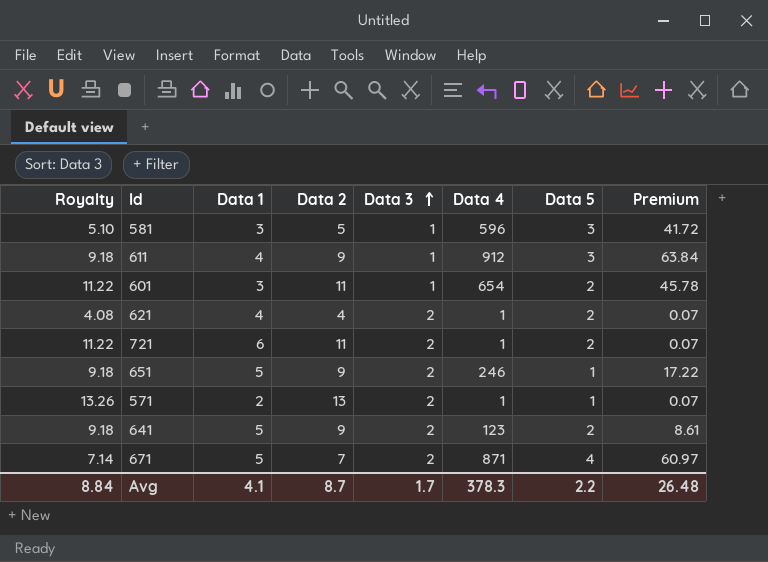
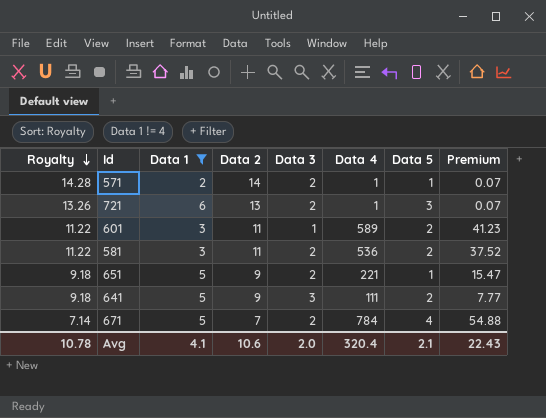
filter: none -> Data 1 != 4
row order: Data 3 ascending -> Royalty descending
571 | Royalty: 13.26 -> 14.28
571 | Data 2: 13 -> 14
721 | Royalty: 11.22 -> 13.26
721 | Data 2: 11 -> 13
721 | Data 5: 2 -> 3
601 | Data 4: 654 -> 589
601 | Premium: 45.78 -> 41.23
581 | Royalty: 5.10 -> 11.22
581 | Data 2: 5 -> 11
581 | Data 3: 1 -> 2
581 | Data 4: 596 -> 536
581 | Data 5: 3 -> 2
581 | Premium: 41.72 -> 37.52
651 | Data 4: 246 -> 221
651 | Premium: 17.22 -> 15.47
641 | Data 3: 2 -> 3
641 | Data 4: 123 -> 111
641 | Premium: 8.61 -> 7.77
671 | Data 4: 871 -> 784
671 | Premium: 60.97 -> 54.88
Avg | Royalty: 8.84 -> 10.78
Avg | Data 2: 8.7 -> 10.6
Avg | Data 3: 1.7 -> 2.0
Avg | Data 4: 378.3 -> 320.4
Avg | Data 5: 2.2 -> 2.1
Avg | Premium: 26.48 -> 22.43

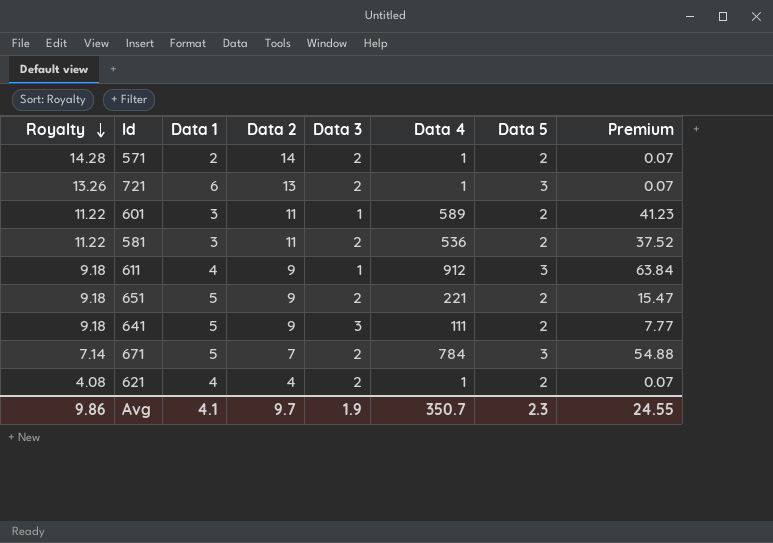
filter: Data 1 != 4 -> none
571 | Data 5: 1 -> 2
651 | Data 5: 1 -> 2
671 | Data 5: 4 -> 3
Avg | Royalty: 10.78 -> 9.86
Avg | Data 2: 10.6 -> 9.7
Avg | Data 3: 2.0 -> 1.9
Avg | Data 4: 320.4 -> 350.7
Avg | Data 5: 2.1 -> 2.3
Avg | Premium: 22.43 -> 24.55

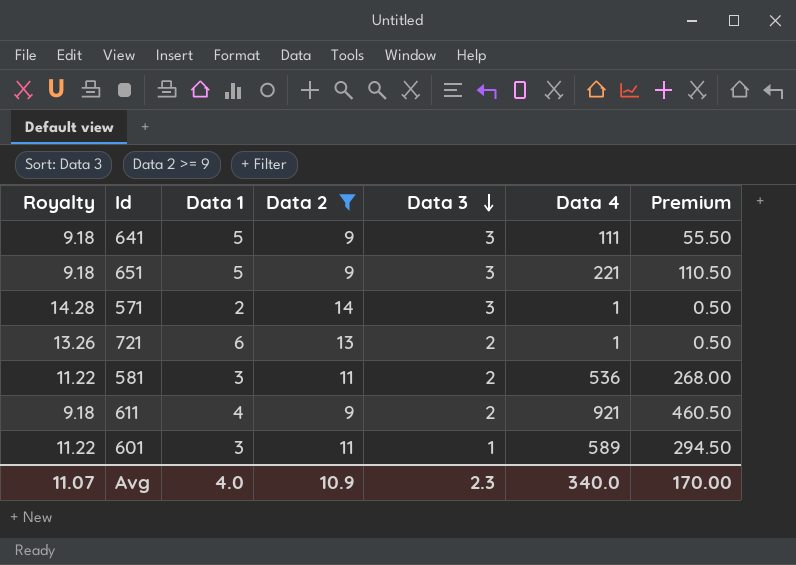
filter: none -> Data 2 >= 9
row order: Royalty descending -> Data 3 descending
column Data 5 | position: 7 -> none
column Premium | formula: [Data 4] * 0.07 -> [Data 4] * 0.5
651 | Data 3: 2 -> 3
571 | Data 3: 2 -> 3
611 | Data 3: 1 -> 2
611 | Data 4: 912 -> 921
Avg | Royalty: 9.86 -> 11.07
Avg | Data 1: 4.1 -> 4.0
Avg | Data 2: 9.7 -> 10.9
Avg | Data 3: 1.9 -> 2.3
Avg | Data 4: 350.7 -> 340.0
Avg | Premium: 24.55 -> 170.00

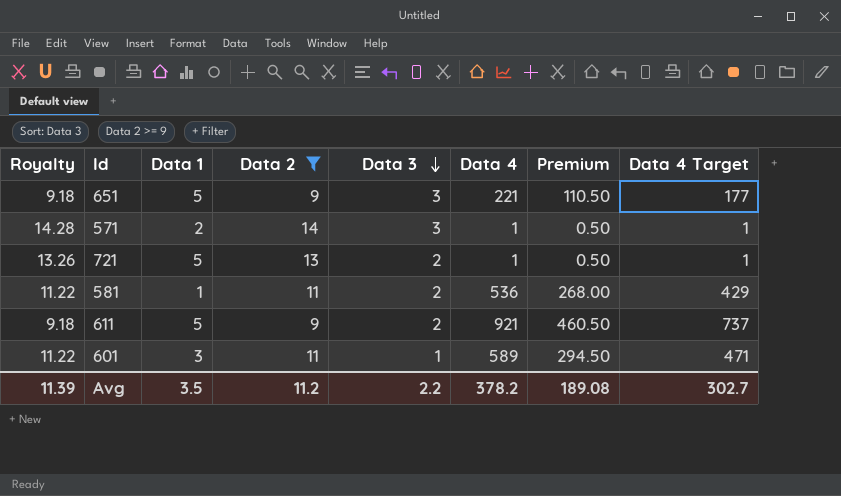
column Data 4 Target | formula: none -> [Data 4] * 0.8
row 641: 9.18 | 5 | 9 | 3 | 111 | 55.50 -> none
721 | Data 1: 6 -> 5
581 | Data 1: 3 -> 1
611 | Data 1: 4 -> 5
Avg | Royalty: 11.07 -> 11.39
Avg | Data 1: 4.0 -> 3.5
Avg | Data 2: 10.9 -> 11.2
Avg | Data 3: 2.3 -> 2.2
Avg | Data 4: 340.0 -> 378.2
Avg | Premium: 170.00 -> 189.08

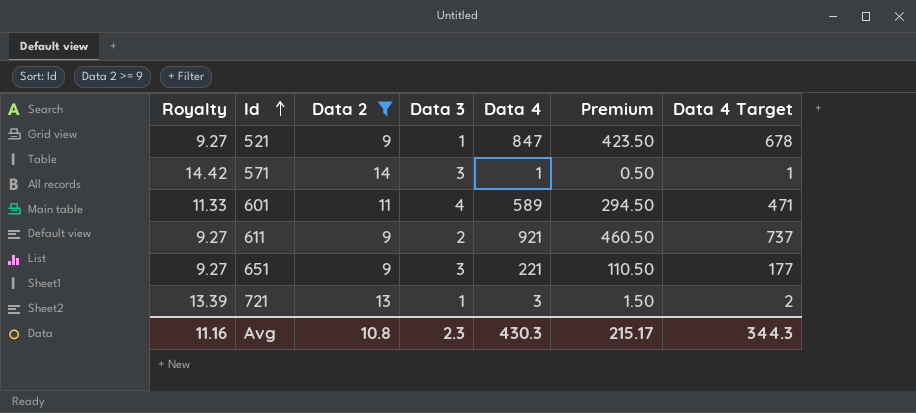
row order: Data 3 descending -> Id ascending
column Data 1 | position: 3 -> none
column Royalty | formula: [Data 2] * 1.02 -> [Data 2] * 1.03
row 581: 11.22 | 1 | 11 | 2 | 536 | 268.00 | 429 -> none
row 521: none -> 9.27 | 9 | 1 | 847 | 423.50 | 678
601 | Data 3: 1 -> 4
721 | Data 3: 2 -> 1
721 | Data 4: 1 -> 3
721 | Premium: 0.50 -> 1.50
721 | Data 4 Target: 1 -> 2
Avg | Royalty: 11.39 -> 11.16
Avg | Data 2: 11.2 -> 10.8
Avg | Data 3: 2.2 -> 2.3
Avg | Data 4: 378.2 -> 430.3
Avg | Premium: 189.08 -> 215.17
Avg | Data 4 Target: 302.7 -> 344.3

